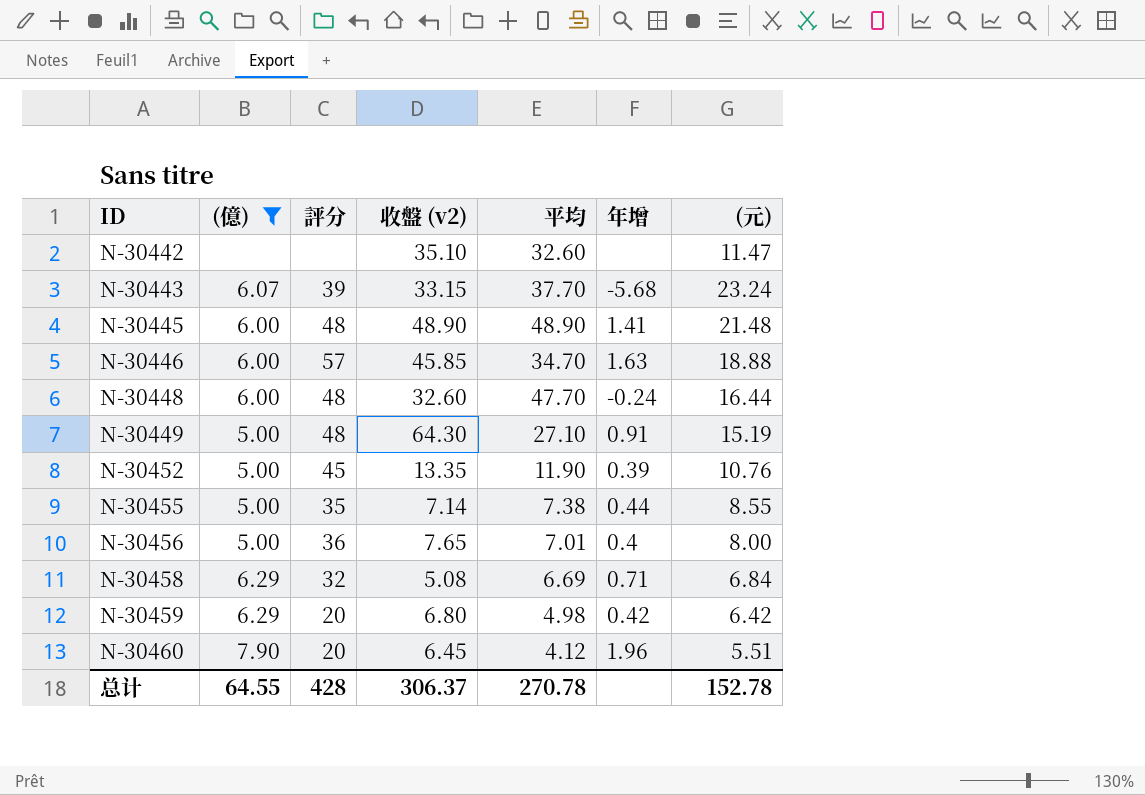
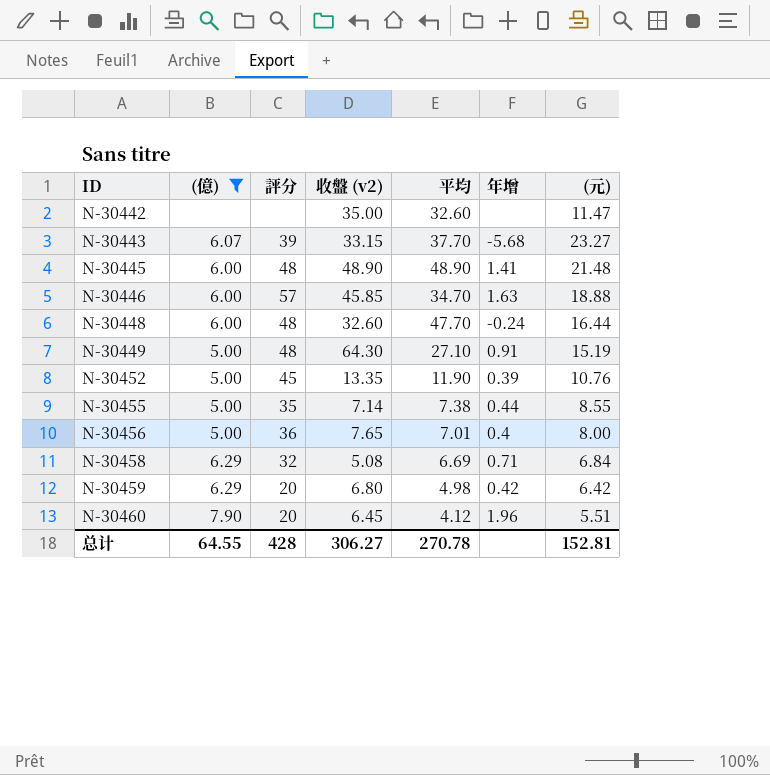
N-30442 | 收盤 (v2): 35.10 -> 35.00
N-30443 | (元): 23.24 -> 23.27
总计 | 收盤 (v2): 306.37 -> 306.27
总计 | (元): 152.78 -> 152.81

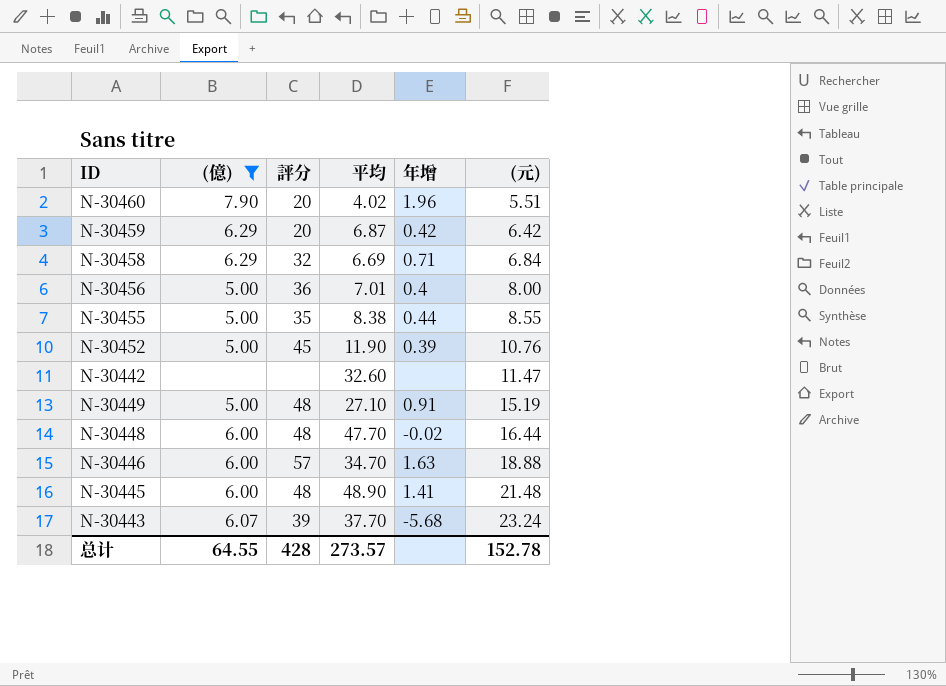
row order: ID ascending -> (元) ascending
column 收盤 (v2) | position: 4 -> none
N-30460 | 平均: 4.12 -> 4.02
N-30459 | 平均: 4.98 -> 6.87
N-30455 | 平均: 7.38 -> 8.38
N-30448 | 年增: -0.24 -> -0.02
N-30443 | (元): 23.27 -> 23.24
总计 | 平均: 270.78 -> 273.57
总计 | (元): 152.81 -> 152.78

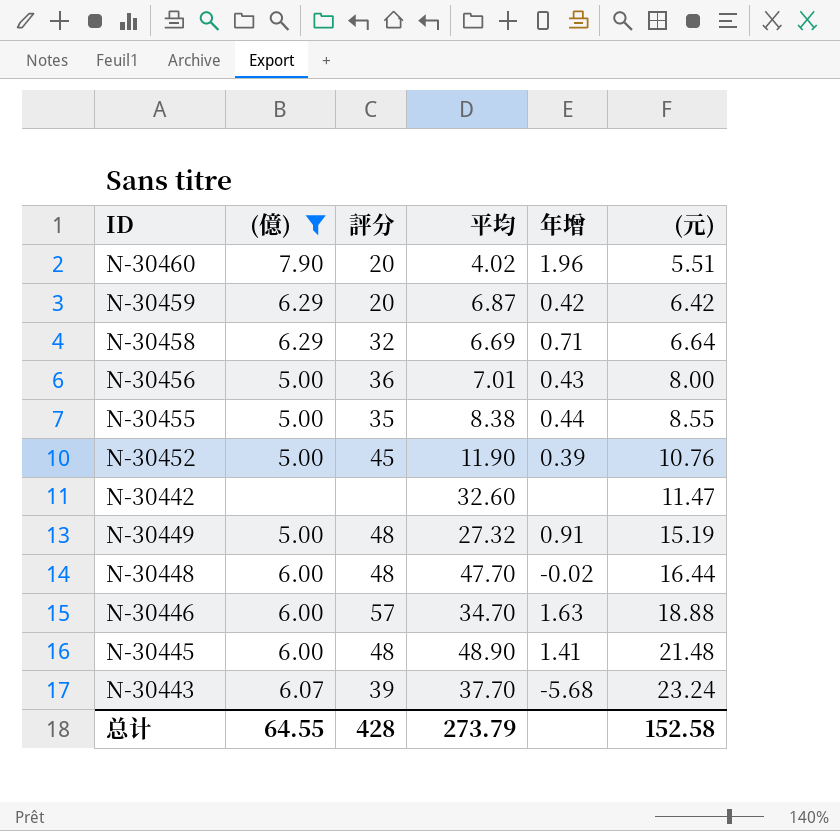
N-30458 | (元): 6.84 -> 6.64
N-30456 | 年增: 0.4 -> 0.43
N-30449 | 平均: 27.10 -> 27.32
总计 | 平均: 273.57 -> 273.79
总计 | (元): 152.78 -> 152.58

